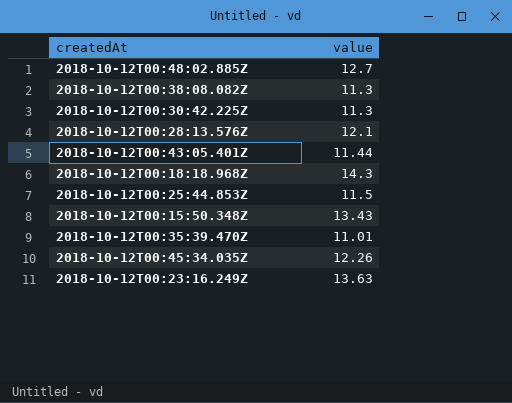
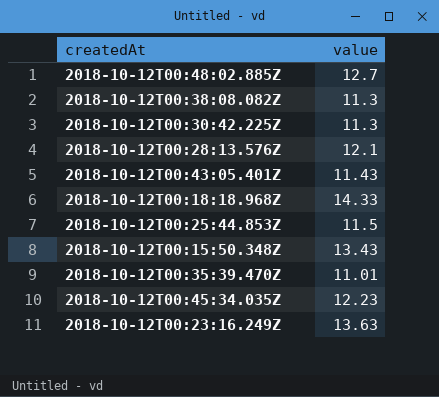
2018-10-12T00:43:05.401Z | value: 11.44 -> 11.43
2018-10-12T00:18:18.968Z | value: 14.3 -> 14.33
2018-10-12T00:45:34.035Z | value: 12.26 -> 12.23

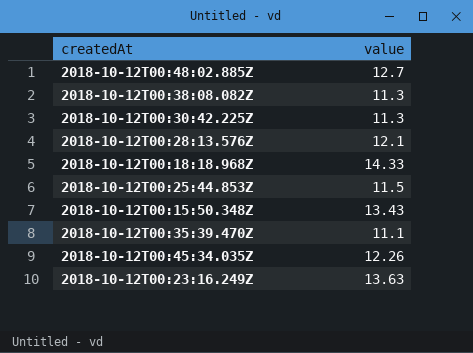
row 2018-10-12T00:43:05.401Z: 11.43 -> none
2018-10-12T00:35:39.470Z | value: 11.01 -> 11.1
2018-10-12T00:45:34.035Z | value: 12.23 -> 12.26

